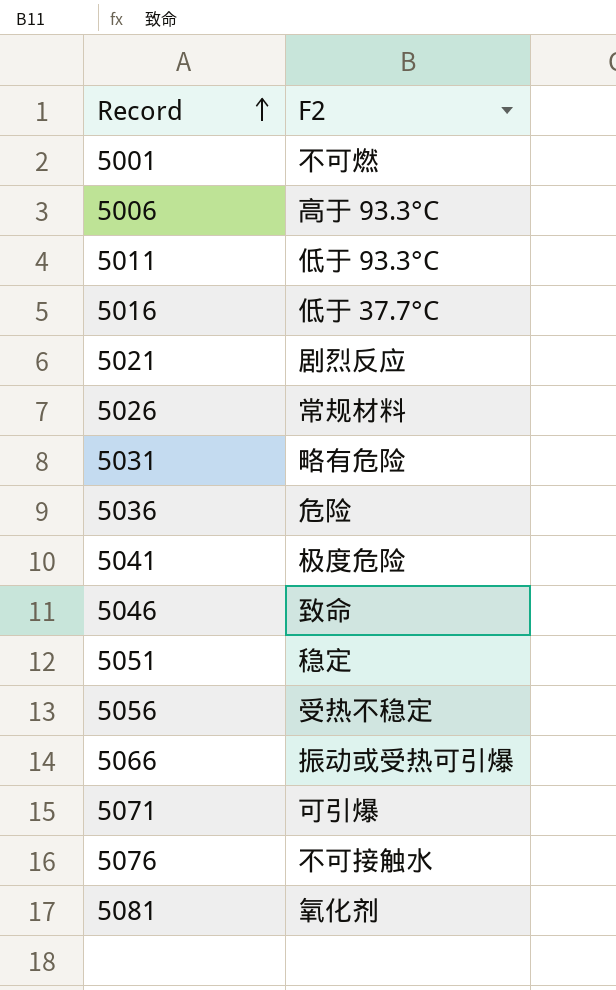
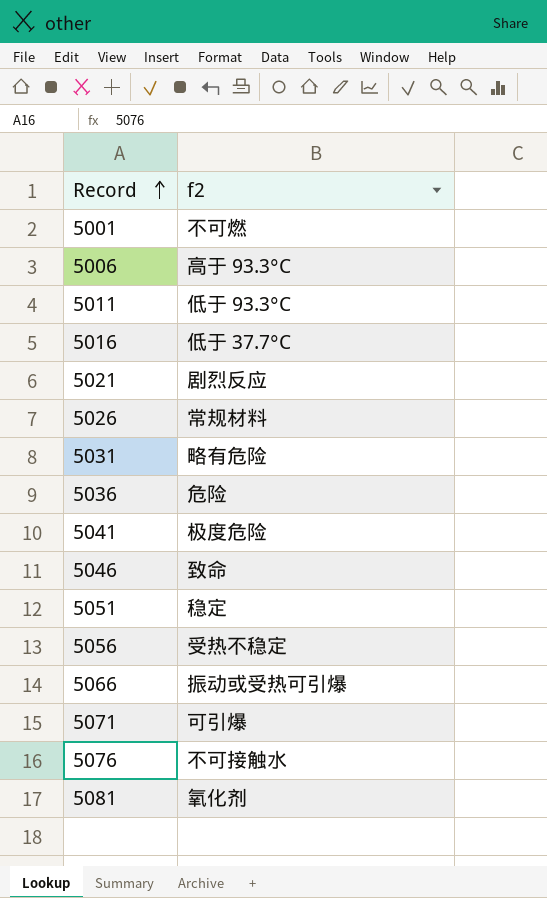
column name: F2 -> f2

